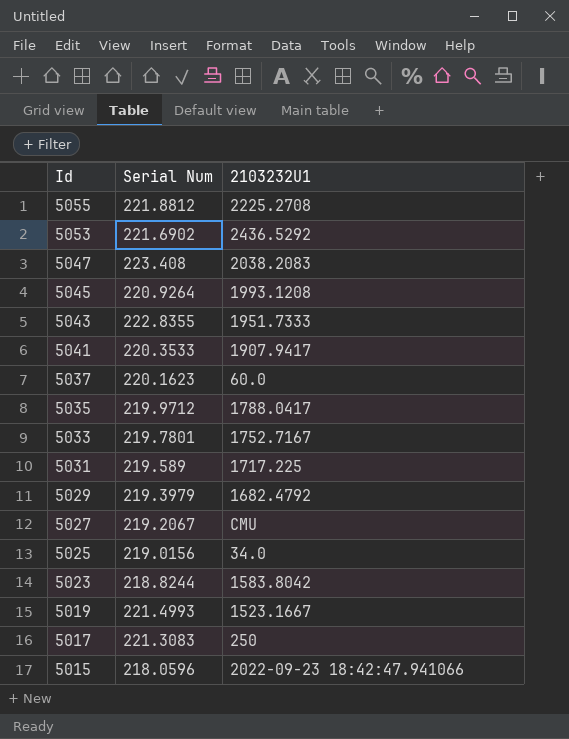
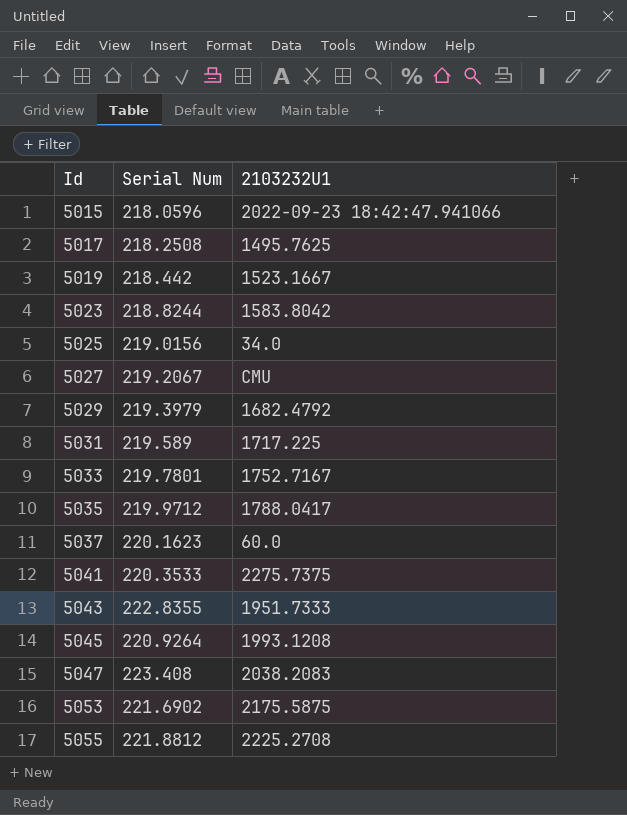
row order: Id descending -> Id ascending
5017 | Serial Num: 221.3083 -> 218.2508
5017 | 2103232U1: 250 -> 1495.7625
5019 | Serial Num: 221.4993 -> 218.442
5041 | 2103232U1: 1907.9417 -> 2275.7375
5053 | 2103232U1: 2436.5292 -> 2175.5875

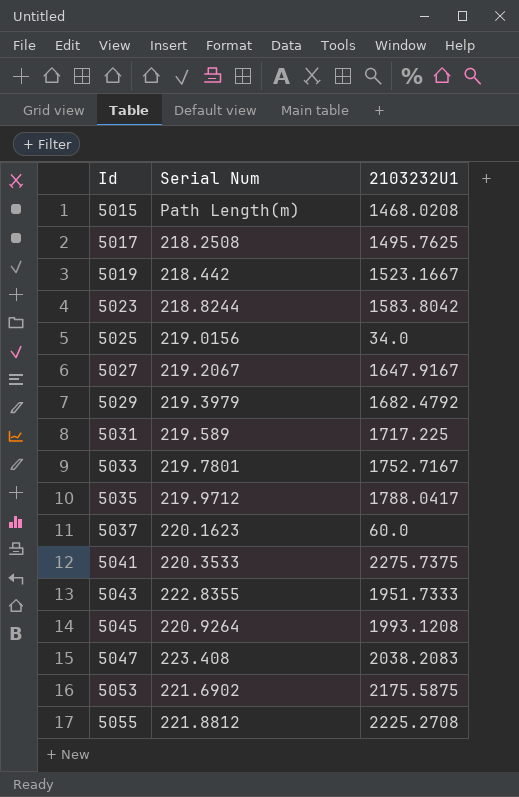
5015 | Serial Num: 218.0596 -> Path Length(m)
5015 | 2103232U1: 2022-09-23 18:42:47.941066 -> 1468.0208
5027 | 2103232U1: CMU -> 1647.9167

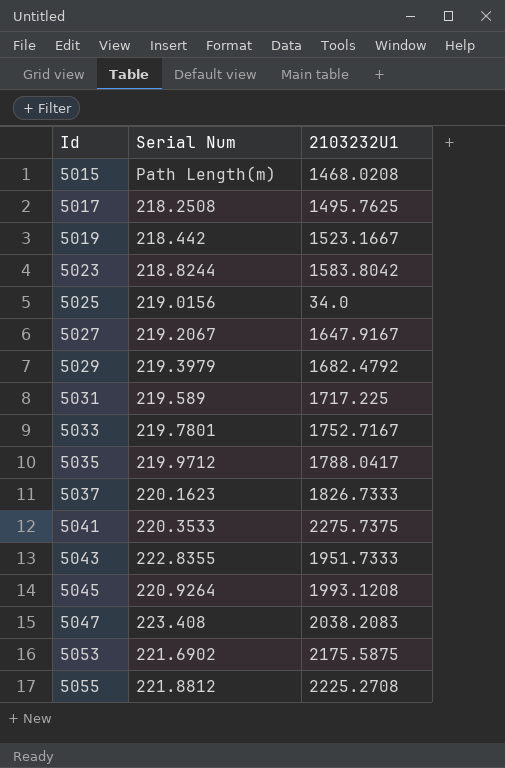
5037 | 2103232U1: 60.0 -> 1826.7333

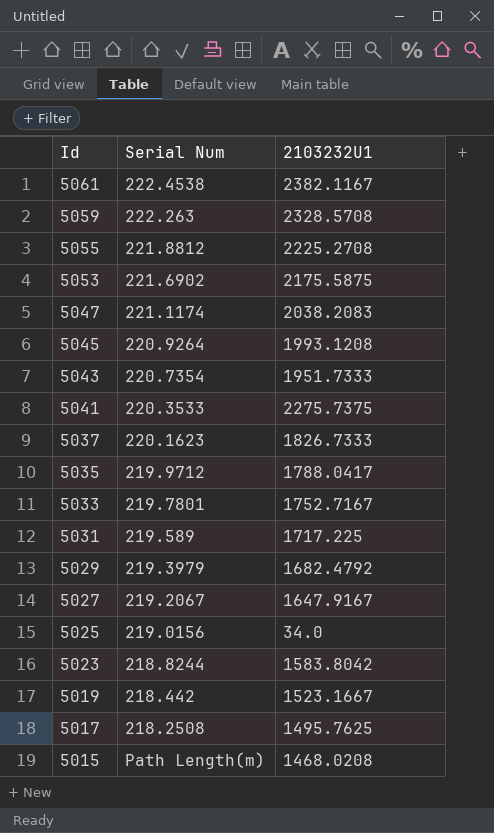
row order: Id ascending -> Id descending
row 5061: none -> 222.4538 | 2382.1167
row 5059: none -> 222.263 | 2328.5708
5047 | Serial Num: 223.408 -> 221.1174
5043 | Serial Num: 222.8355 -> 220.7354

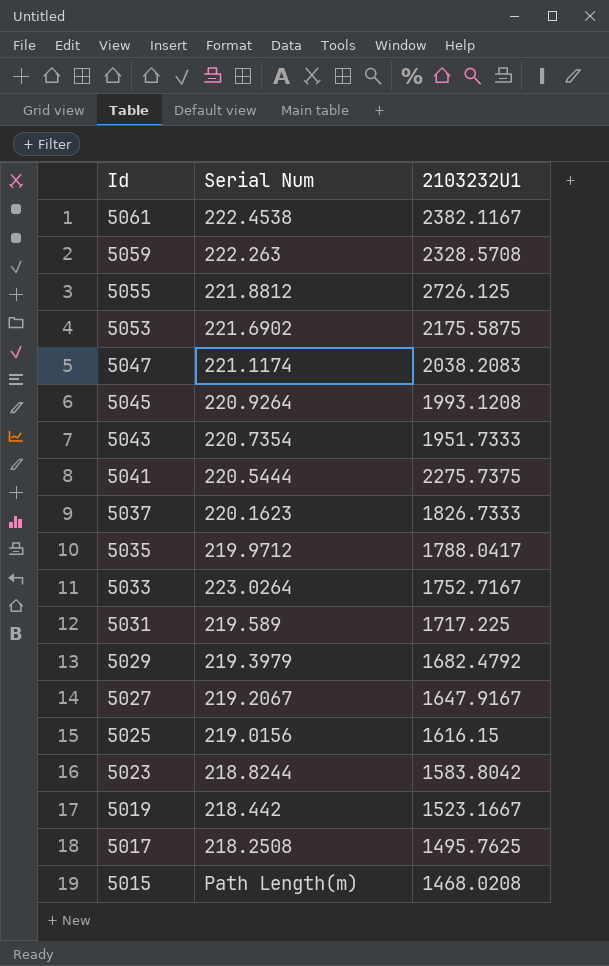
5055 | 2103232U1: 2225.2708 -> 2726.125
5041 | Serial Num: 220.3533 -> 220.5444
5033 | Serial Num: 219.7801 -> 223.0264
5025 | 2103232U1: 34.0 -> 1616.15

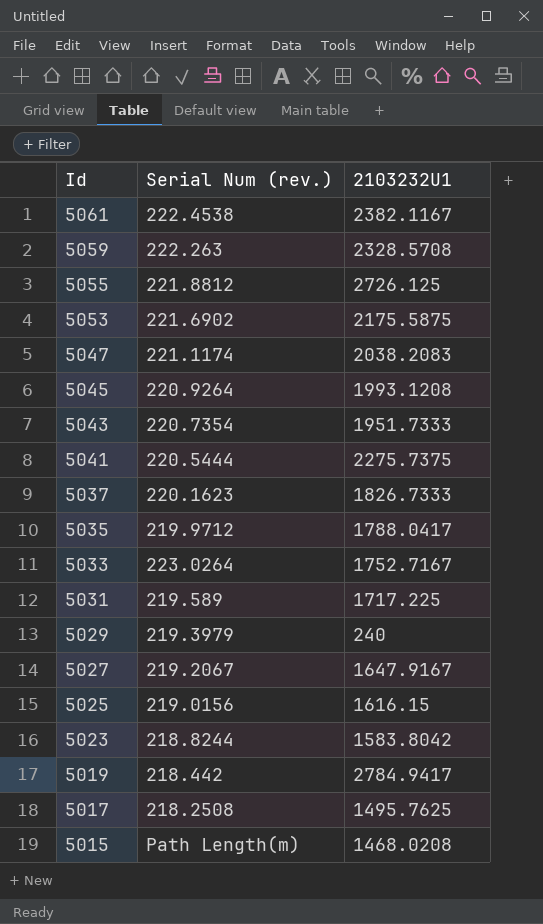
column name: Serial Num -> Serial Num (rev.)
5029 | 2103232U1: 1682.4792 -> 240
5019 | 2103232U1: 1523.1667 -> 2784.9417

